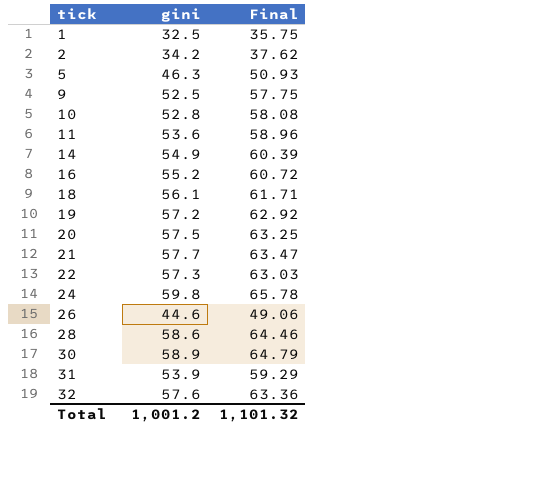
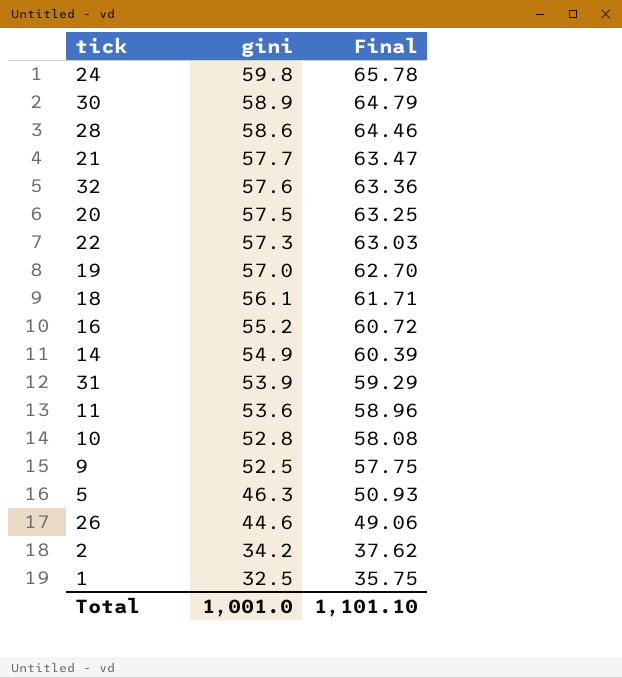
row order: tick ascending -> gini descending
19 | gini: 57.2 -> 57.0
19 | Final: 62.92 -> 62.70
Total | gini: 1,001.2 -> 1,001.0
Total | Final: 1,101.32 -> 1,101.10

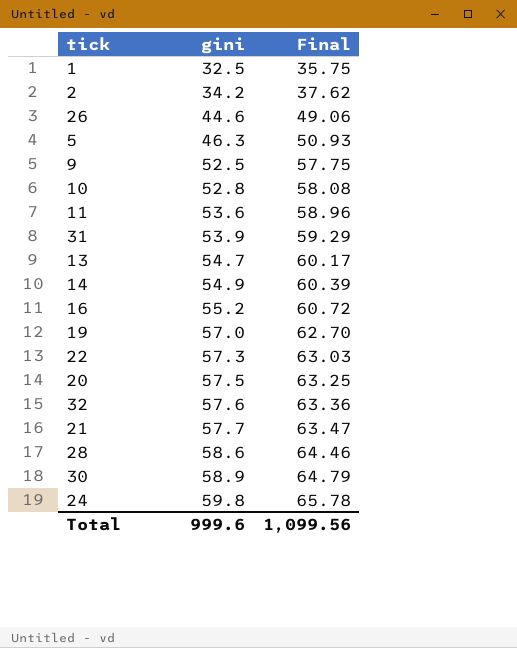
row order: gini descending -> gini ascending
row 18: 56.1 | 61.71 -> none
row 13: none -> 54.7 | 60.17
Total | gini: 1,001.0 -> 999.6
Total | Final: 1,101.10 -> 1,099.56

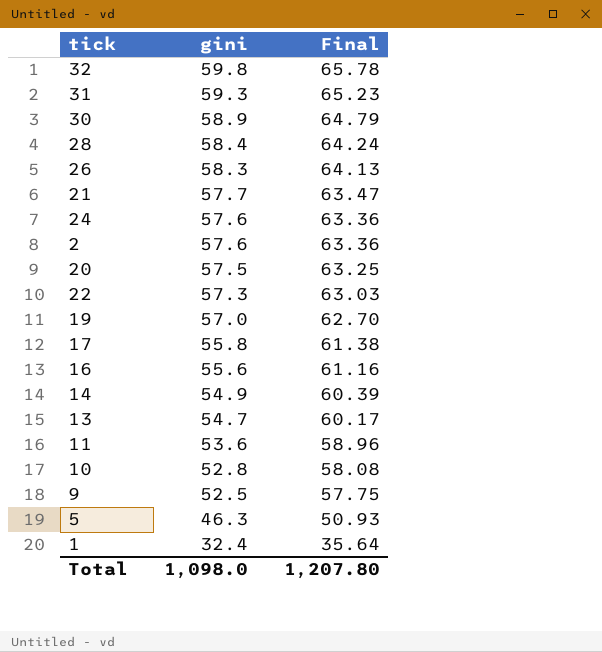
row order: gini ascending -> gini descending
32 | gini: 57.6 -> 59.8
32 | Final: 63.36 -> 65.78
31 | gini: 53.9 -> 59.3
31 | Final: 59.29 -> 65.23
28 | gini: 58.6 -> 58.4
28 | Final: 64.46 -> 64.24
26 | gini: 44.6 -> 58.3
26 | Final: 49.06 -> 64.13
24 | gini: 59.8 -> 57.6
24 | Final: 65.78 -> 63.36
2 | gini: 34.2 -> 57.6
2 | Final: 37.62 -> 63.36
row 17: none -> 55.8 | 61.38
16 | gini: 55.2 -> 55.6
16 | Final: 60.72 -> 61.16
1 | gini: 32.5 -> 32.4
1 | Final: 35.75 -> 35.64
Total | gini: 999.6 -> 1,098.0
Total | Final: 1,099.56 -> 1,207.80

